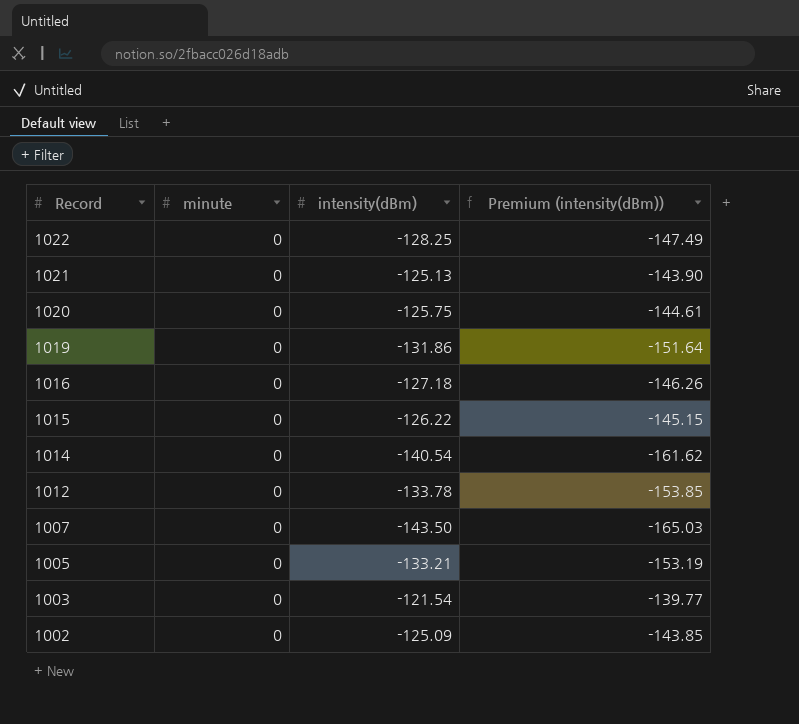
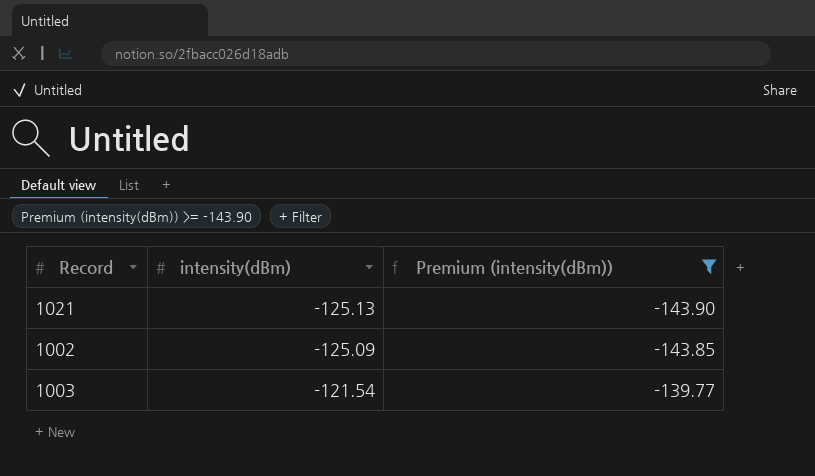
filter: none -> Premium (intensity(dBm)) >= -143.90
row order: Record descending -> intensity(dBm) ascending
column minute | position: 2 -> none

